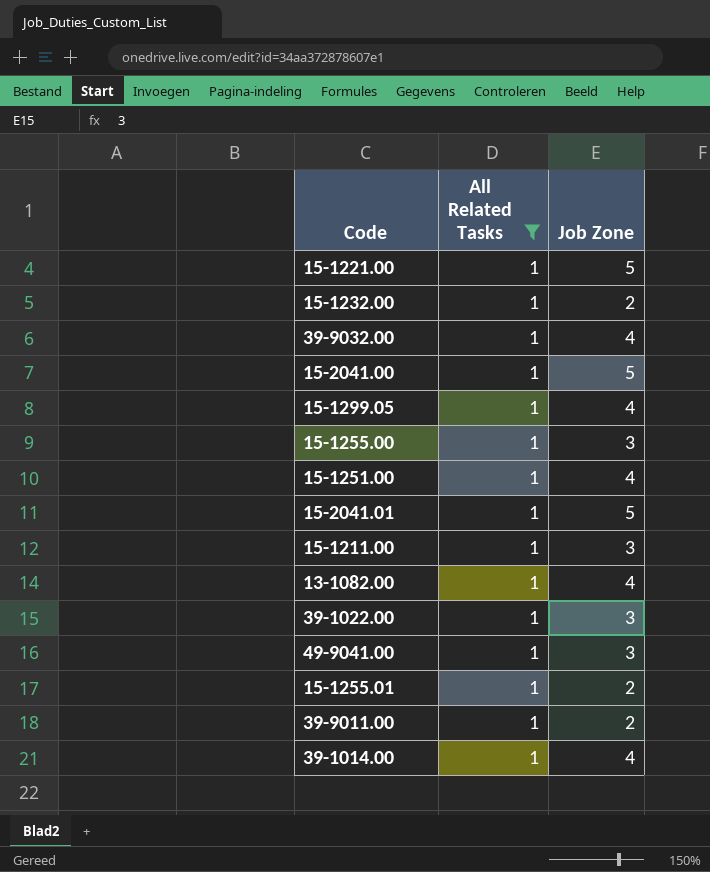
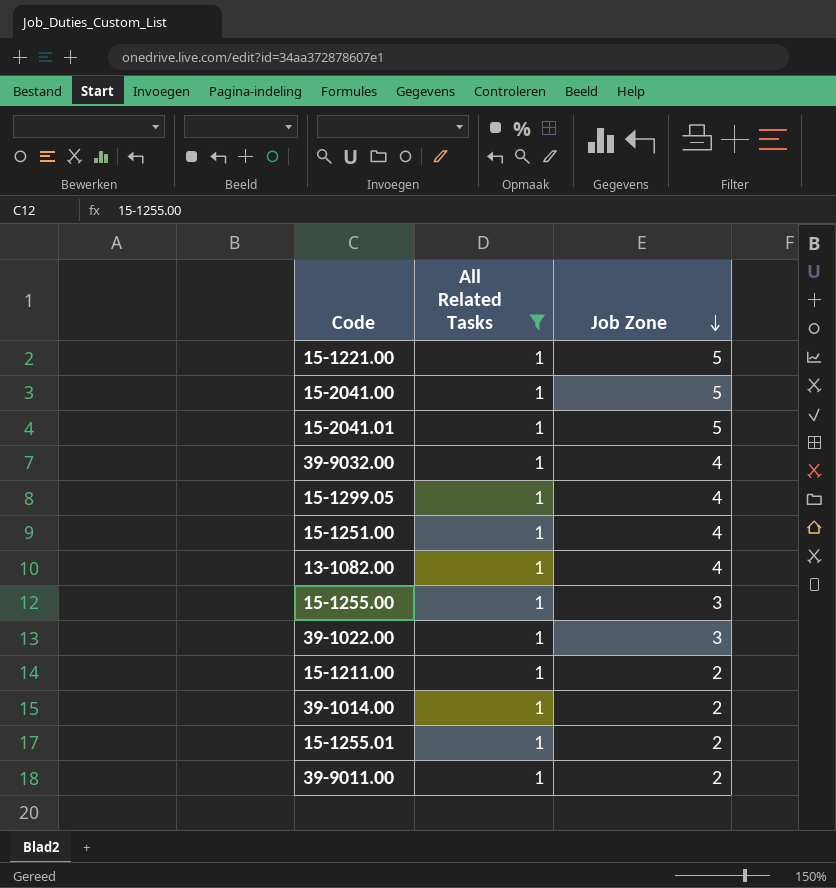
row order: none -> Job Zone descending
row 15-1232.00: 1 | 2 -> none
row 49-9041.00: 1 | 3 -> none
15-1211.00 | Job Zone: 3 -> 2
39-1014.00 | Job Zone: 4 -> 2

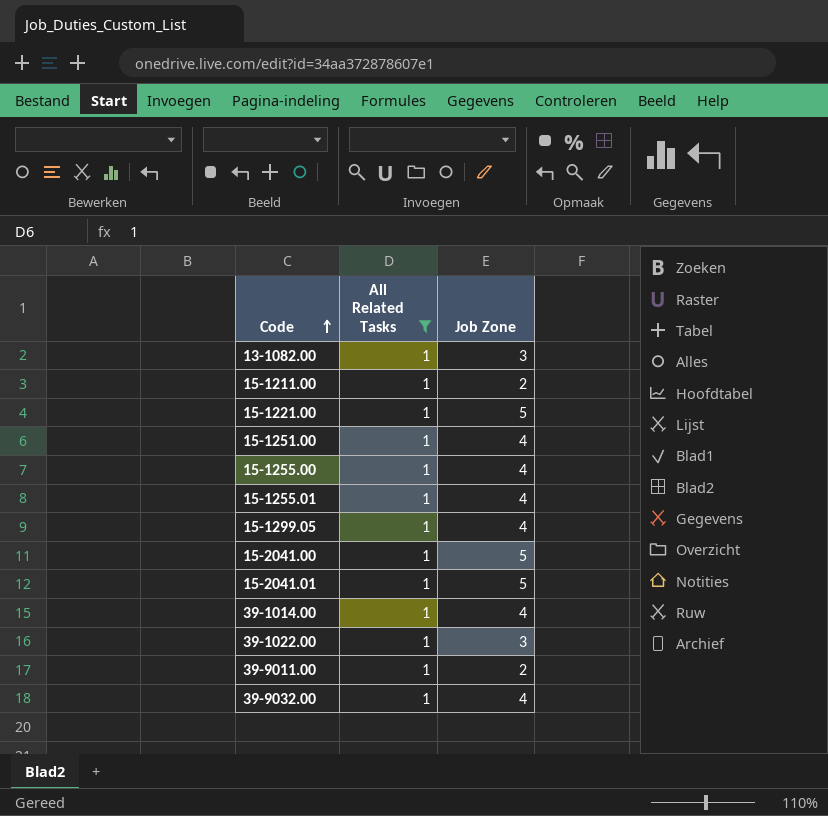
row order: Job Zone descending -> Code ascending
13-1082.00 | Job Zone: 4 -> 3
15-1255.00 | Job Zone: 3 -> 4
15-1255.01 | Job Zone: 2 -> 4
39-1014.00 | Job Zone: 2 -> 4

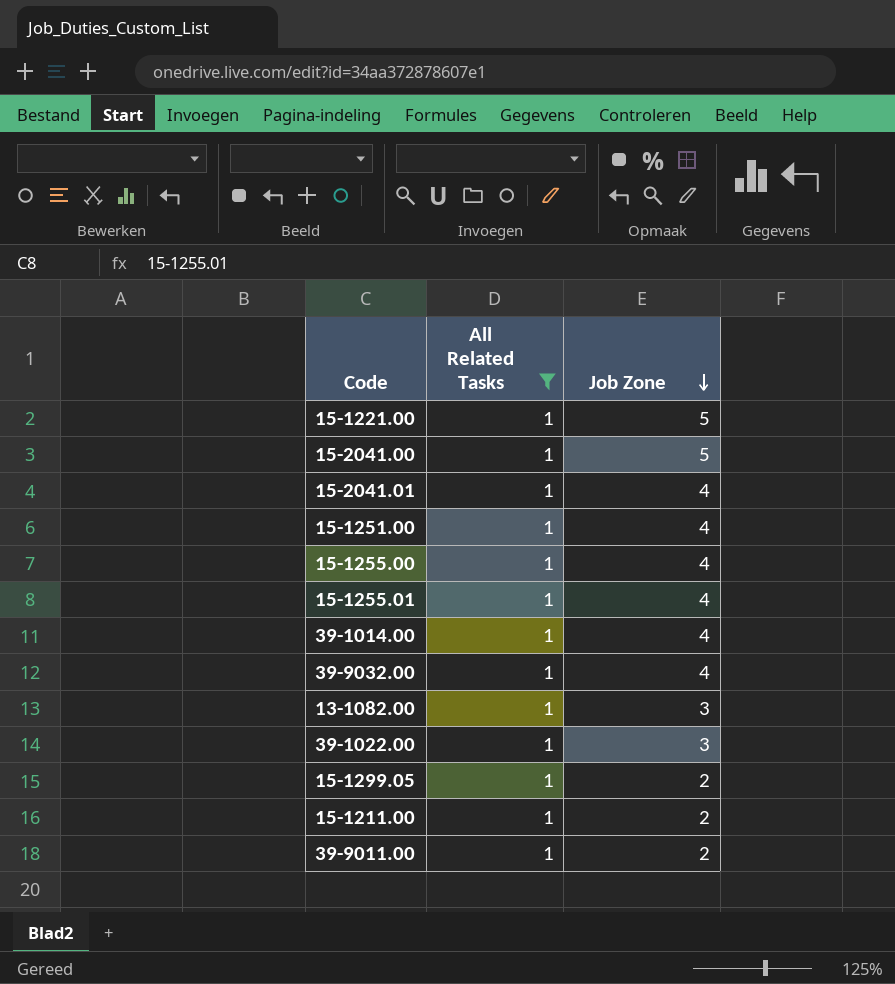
row order: Code ascending -> Job Zone descending
15-2041.01 | Job Zone: 5 -> 4
15-1299.05 | Job Zone: 4 -> 2

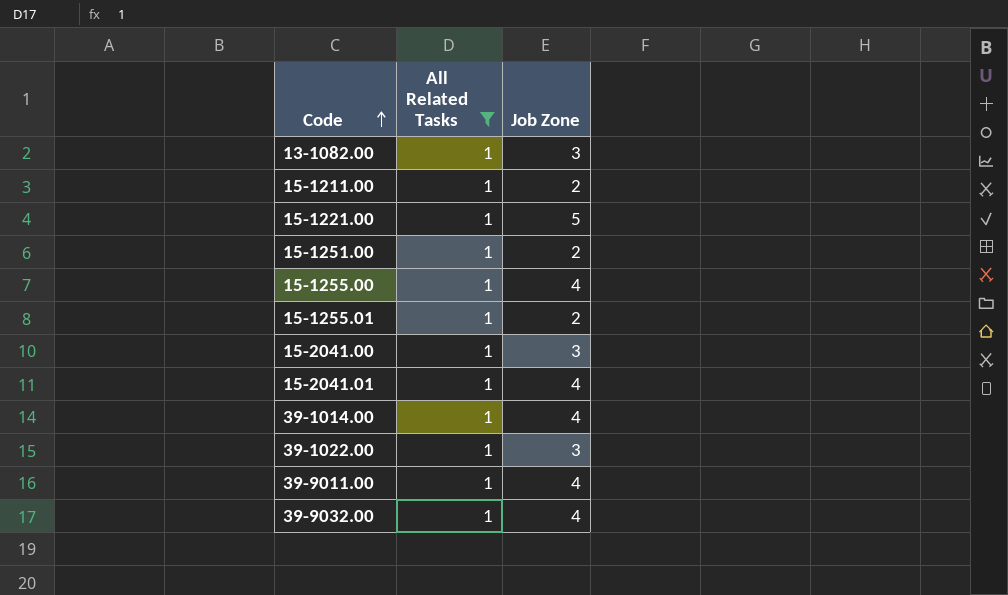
row order: Job Zone descending -> Code ascending
row 15-1299.05: 1 | 2 -> none
15-1251.00 | Job Zone: 4 -> 2
15-1255.01 | Job Zone: 4 -> 2
15-2041.00 | Job Zone: 5 -> 3
39-9011.00 | Job Zone: 2 -> 4

